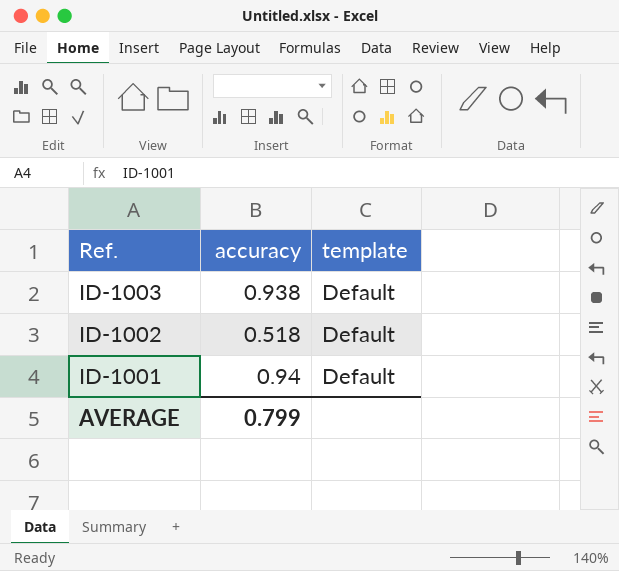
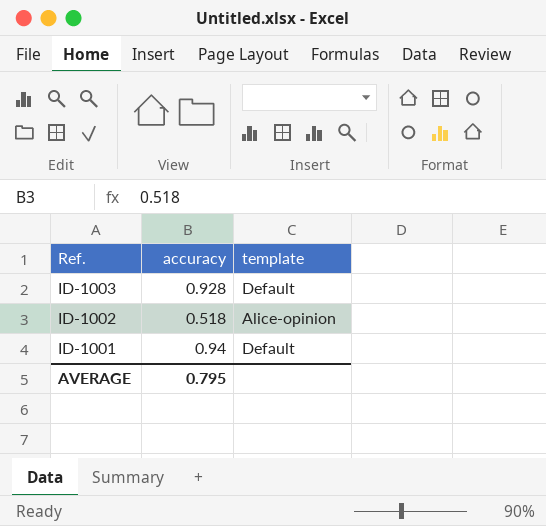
ID-1003 | accuracy: 0.938 -> 0.928
ID-1002 | template: Default -> Alice-opinion
AVERAGE | accuracy: 0.799 -> 0.795

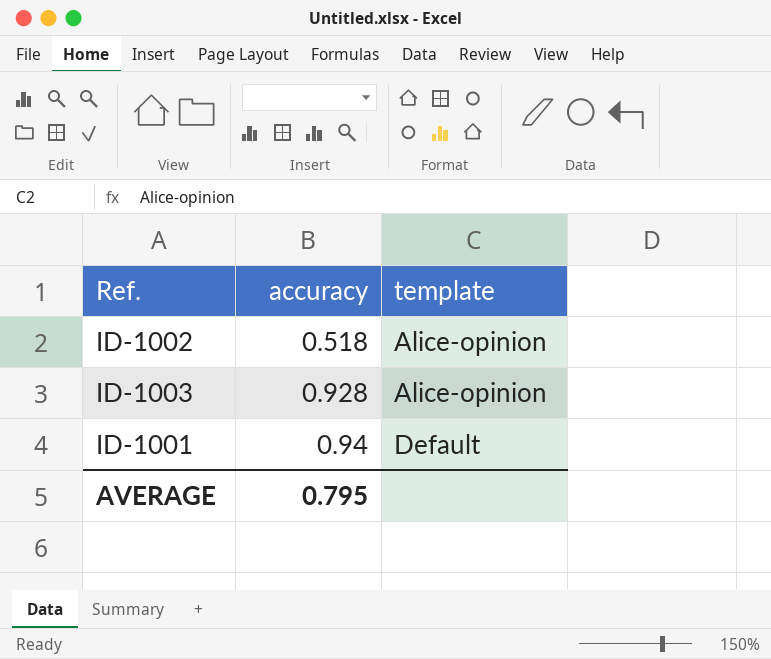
row order: Ref. descending -> accuracy ascending
ID-1003 | template: Default -> Alice-opinion

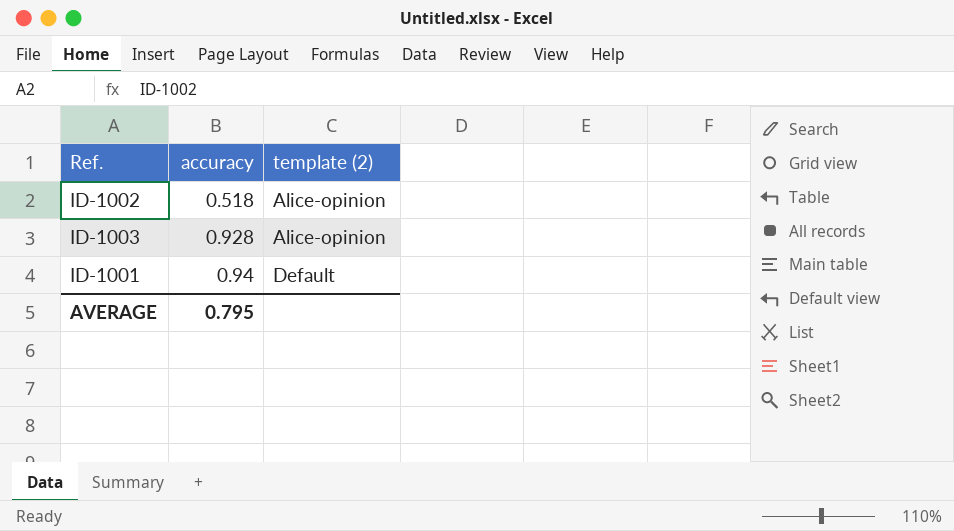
column name: template -> template (2)

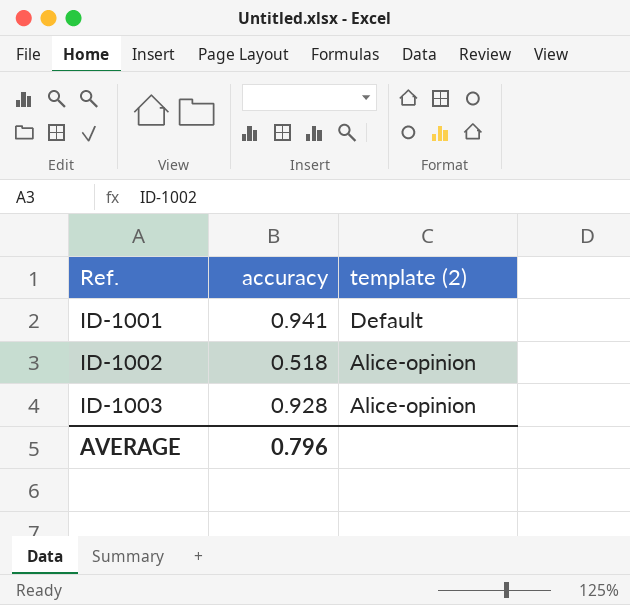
row order: accuracy ascending -> Ref. ascending
ID-1001 | accuracy: 0.94 -> 0.941
AVERAGE | accuracy: 0.795 -> 0.796

